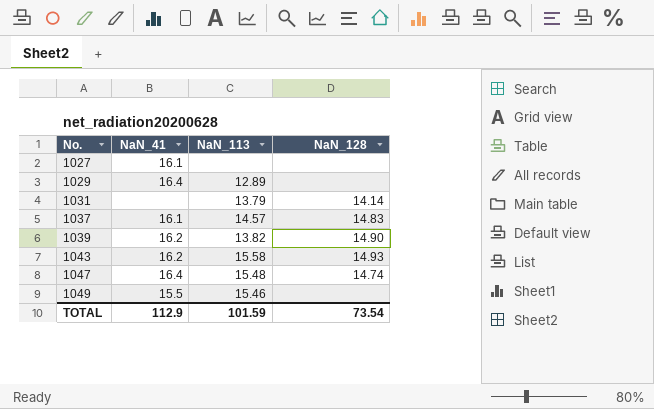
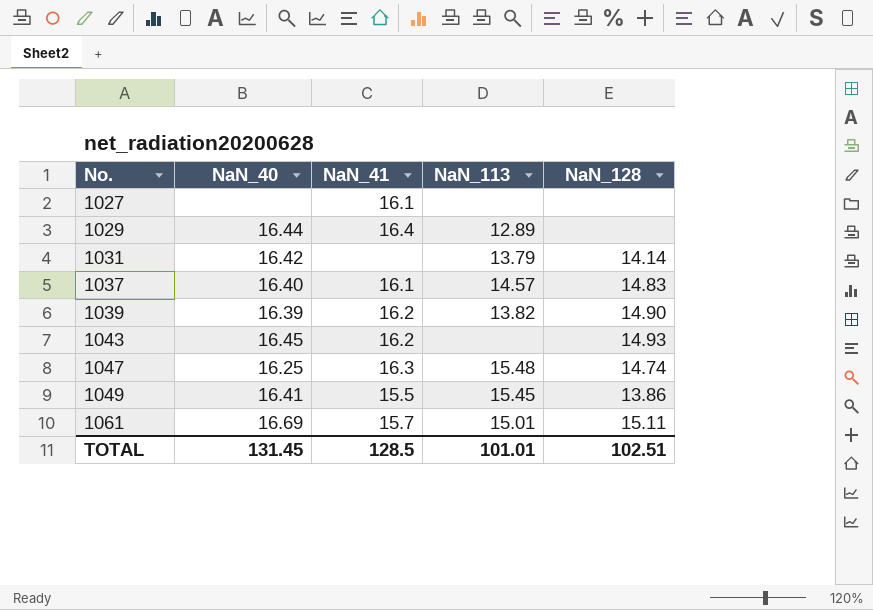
column NaN_40 | position: none -> 2
1043 | NaN_113: 15.58 -> none
1047 | NaN_41: 16.4 -> 16.3
1049 | NaN_113: 15.46 -> 15.45
1049 | NaN_128: none -> 13.86
row 1061: none -> 16.69 | 15.7 | 15.01 | 15.11
TOTAL | NaN_41: 112.9 -> 128.5
TOTAL | NaN_113: 101.59 -> 101.01
TOTAL | NaN_128: 73.54 -> 102.51

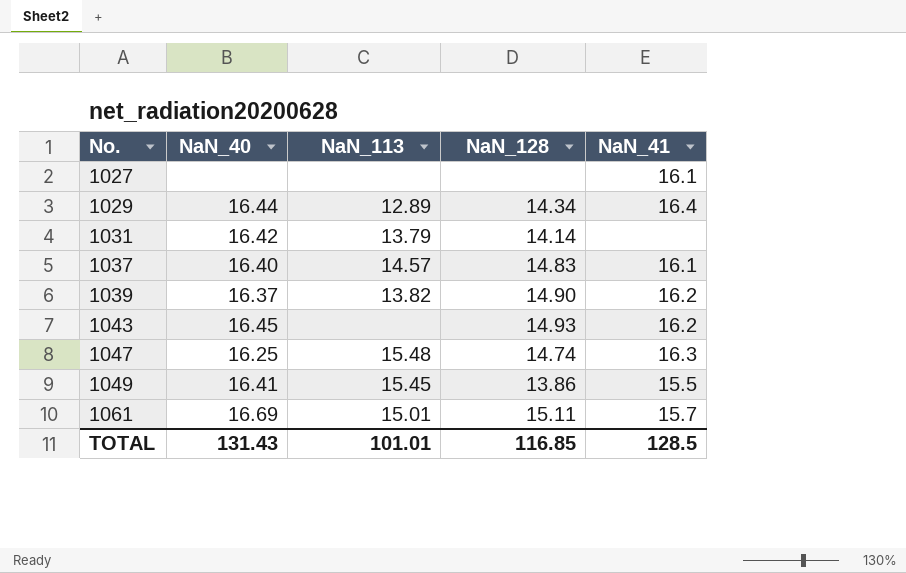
column NaN_41 | position: 3 -> 5
1029 | NaN_128: none -> 14.34
1039 | NaN_40: 16.39 -> 16.37
TOTAL | NaN_40: 131.45 -> 131.43
TOTAL | NaN_128: 102.51 -> 116.85

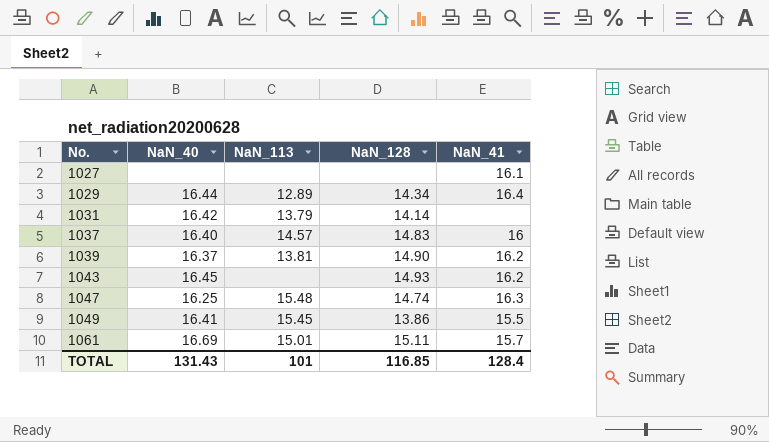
1037 | NaN_41: 16.1 -> 16
1039 | NaN_113: 13.82 -> 13.81
TOTAL | NaN_113: 101.01 -> 101
TOTAL | NaN_41: 128.5 -> 128.4

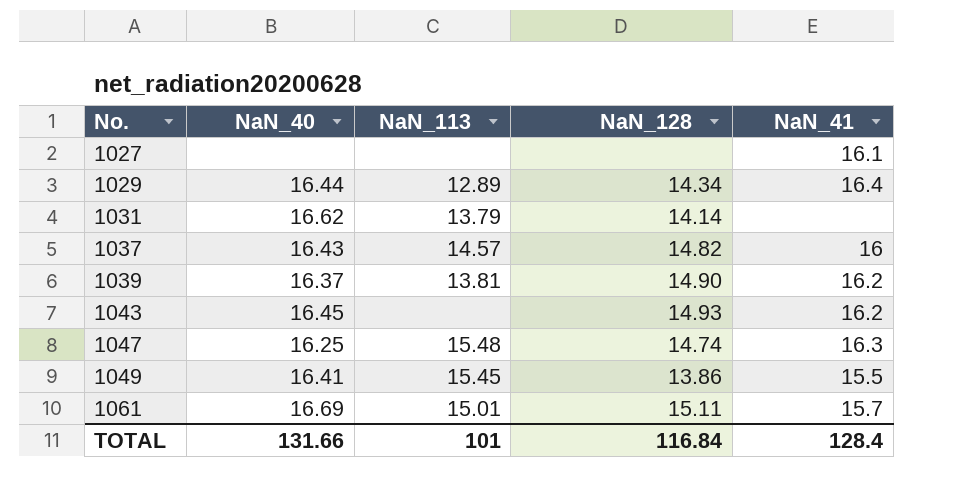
1031 | NaN_40: 16.42 -> 16.62
1037 | NaN_40: 16.40 -> 16.43
1037 | NaN_128: 14.83 -> 14.82
TOTAL | NaN_40: 131.43 -> 131.66
TOTAL | NaN_128: 116.85 -> 116.84

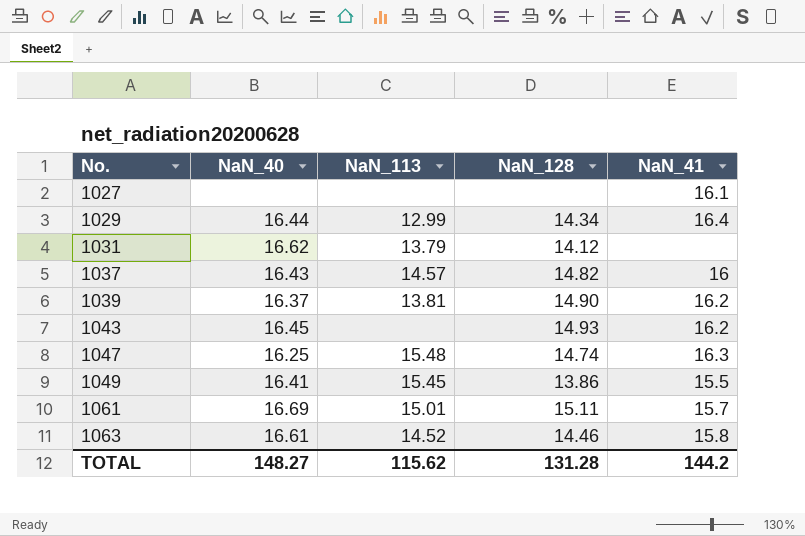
1029 | NaN_113: 12.89 -> 12.99
1031 | NaN_128: 14.14 -> 14.12
row 1063: none -> 16.61 | 14.52 | 14.46 | 15.8
TOTAL | NaN_40: 131.66 -> 148.27
TOTAL | NaN_113: 101 -> 115.62
TOTAL | NaN_128: 116.84 -> 131.28
TOTAL | NaN_41: 128.4 -> 144.2

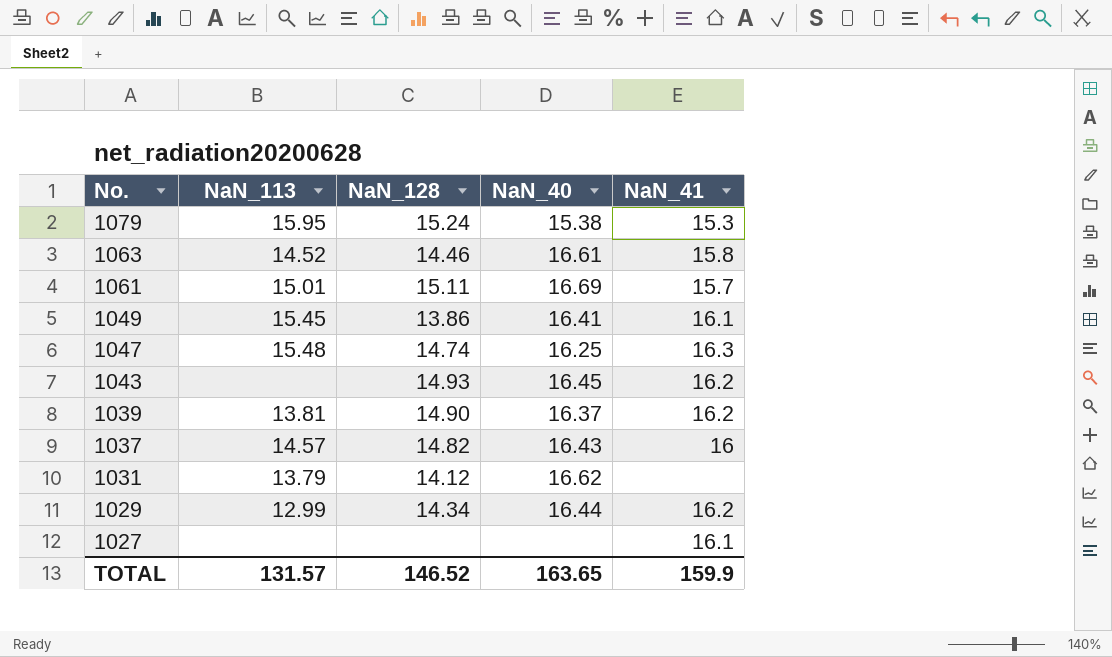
row order: No. ascending -> No. descending
column NaN_40 | position: 2 -> 4
row 1079: none -> 15.95 | 15.24 | 15.38 | 15.3
1049 | NaN_41: 15.5 -> 16.1
1029 | NaN_41: 16.4 -> 16.2
TOTAL | NaN_113: 115.62 -> 131.57
TOTAL | NaN_128: 131.28 -> 146.52
TOTAL | NaN_40: 148.27 -> 163.65
TOTAL | NaN_41: 144.2 -> 159.9

